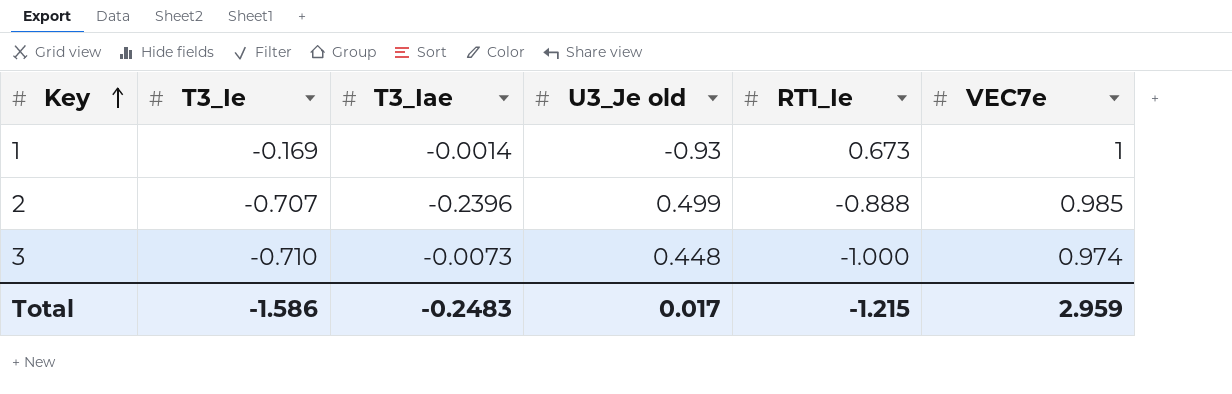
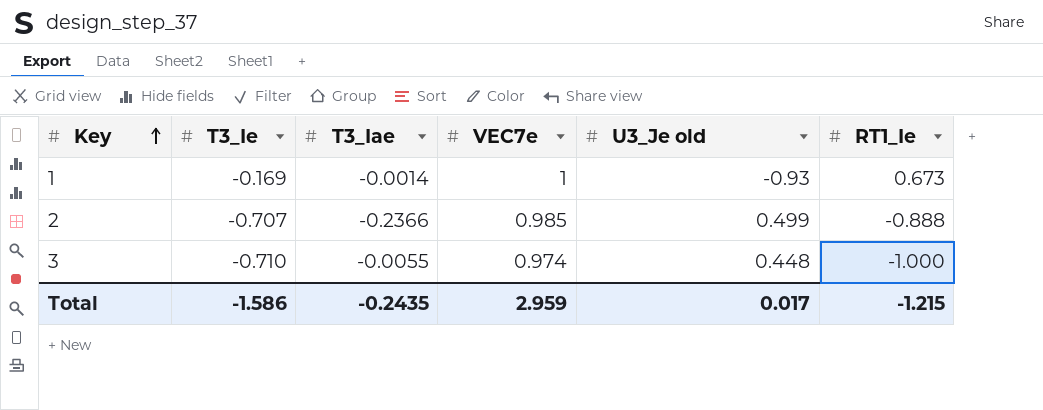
column VEC7e | position: 6 -> 4
2 | T3_Iae: -0.2396 -> -0.2366
3 | T3_Iae: -0.0073 -> -0.0055
Total | T3_Iae: -0.2483 -> -0.2435

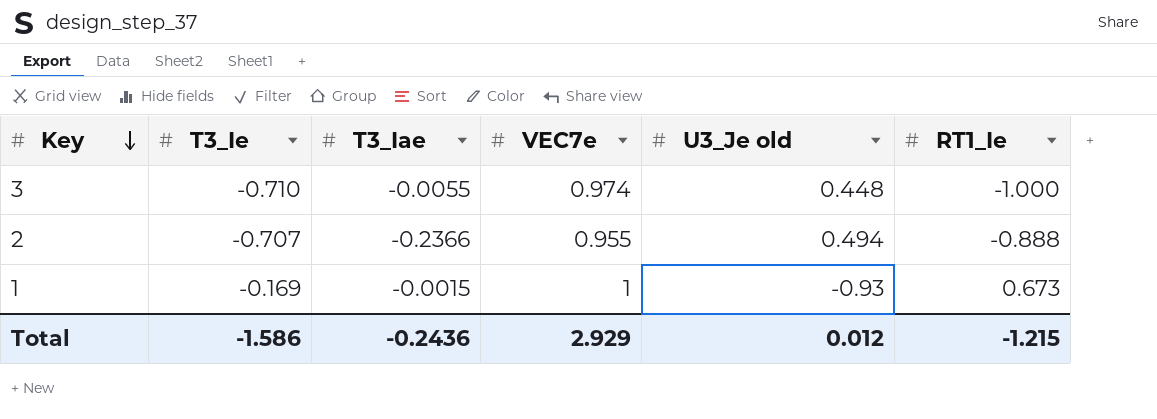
row order: Key ascending -> Key descending
2 | VEC7e: 0.985 -> 0.955
2 | U3_Je old: 0.499 -> 0.494
1 | T3_Iae: -0.0014 -> -0.0015
Total | T3_Iae: -0.2435 -> -0.2436
Total | VEC7e: 2.959 -> 2.929
Total | U3_Je old: 0.017 -> 0.012

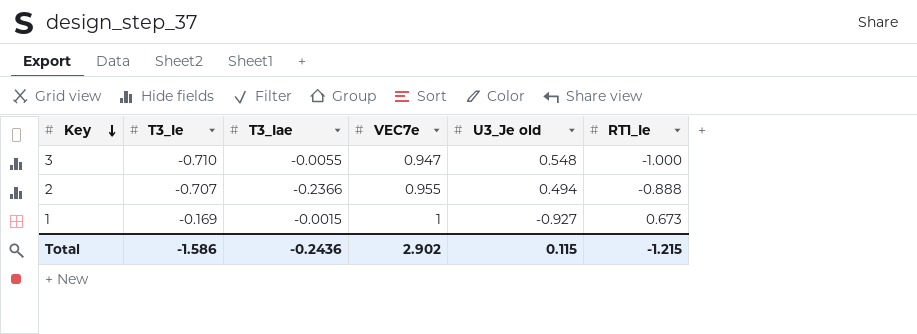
3 | VEC7e: 0.974 -> 0.947
3 | U3_Je old: 0.448 -> 0.548
1 | U3_Je old: -0.93 -> -0.927
Total | VEC7e: 2.929 -> 2.902
Total | U3_Je old: 0.012 -> 0.115

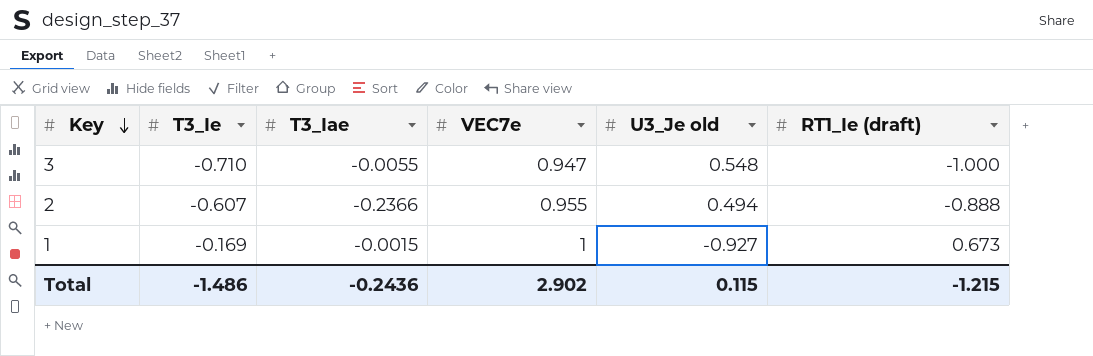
column name: RT1_Ie -> RT1_Ie (draft)
2 | T3_Ie: -0.707 -> -0.607
Total | T3_Ie: -1.586 -> -1.486

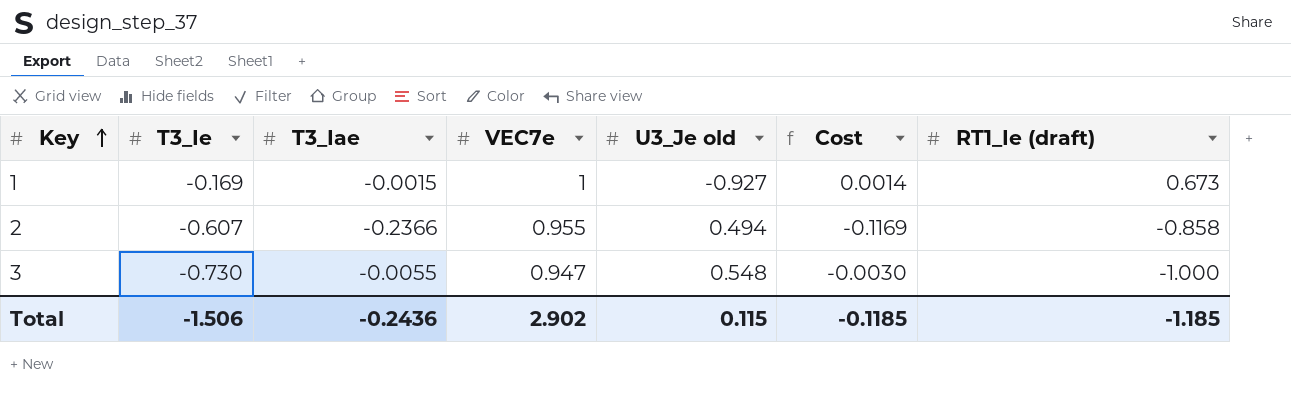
row order: Key descending -> Key ascending
column Cost | formula: none -> [T3_Iae] * [U3_Je old]
2 | RT1_Ie (draft): -0.888 -> -0.858
3 | T3_Ie: -0.710 -> -0.730
Total | T3_Ie: -1.486 -> -1.506
Total | RT1_Ie (draft): -1.215 -> -1.185

